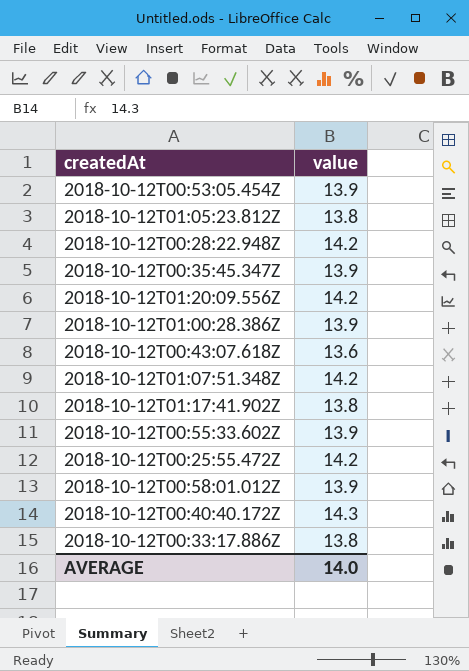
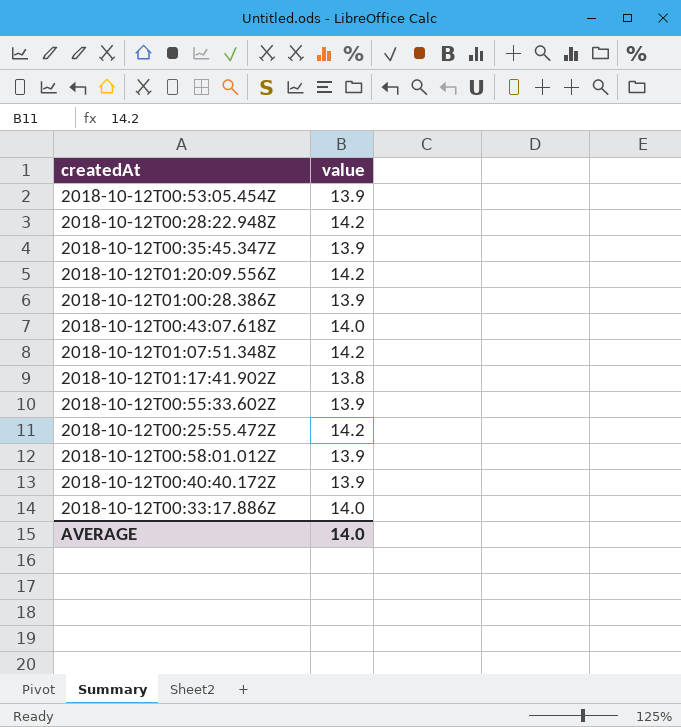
row 2018-10-12T01:05:23.812Z: 13.8 -> none
2018-10-12T00:43:07.618Z | value: 13.6 -> 14.0
2018-10-12T00:40:40.172Z | value: 14.3 -> 13.9
2018-10-12T00:33:17.886Z | value: 13.8 -> 14.0

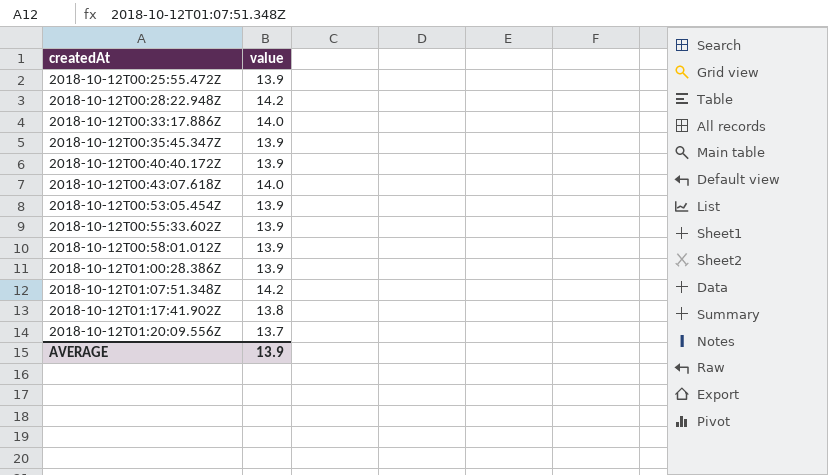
row order: none -> createdAt ascending
2018-10-12T00:25:55.472Z | value: 14.2 -> 13.9
2018-10-12T01:20:09.556Z | value: 14.2 -> 13.7
AVERAGE | value: 14.0 -> 13.9

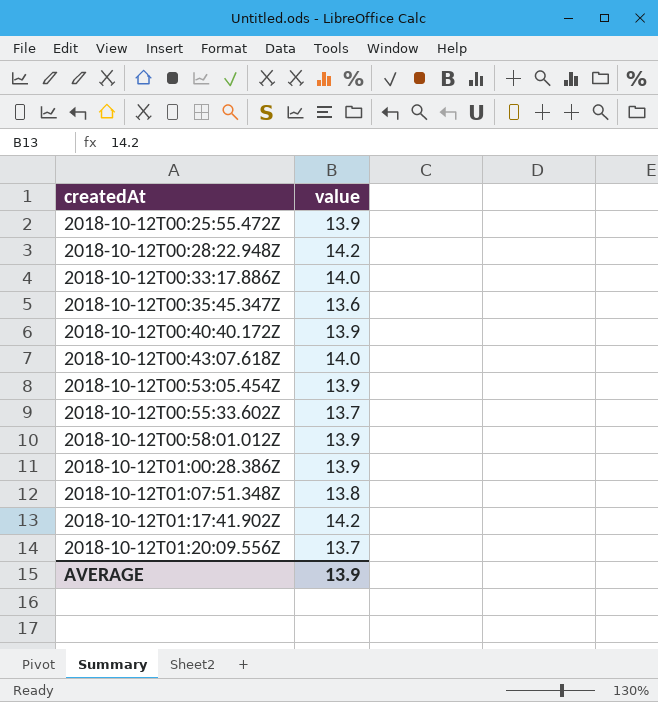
2018-10-12T00:35:45.347Z | value: 13.9 -> 13.6
2018-10-12T00:55:33.602Z | value: 13.9 -> 13.7
2018-10-12T01:07:51.348Z | value: 14.2 -> 13.8
2018-10-12T01:17:41.902Z | value: 13.8 -> 14.2

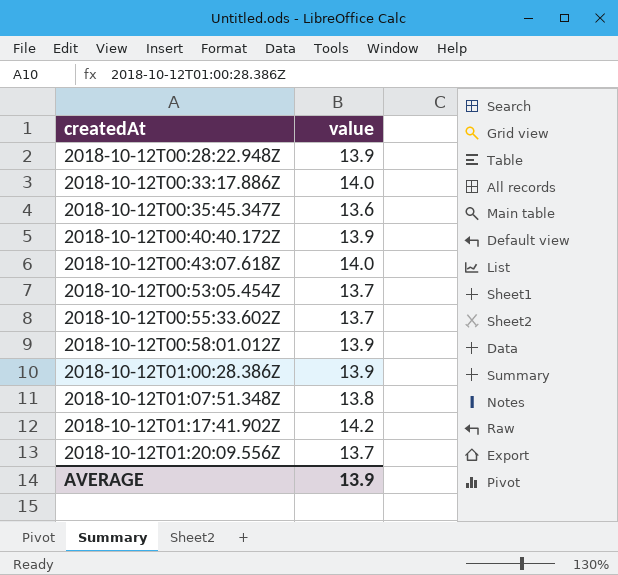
row 2018-10-12T00:25:55.472Z: 13.9 -> none
2018-10-12T00:28:22.948Z | value: 14.2 -> 13.9
2018-10-12T00:53:05.454Z | value: 13.9 -> 13.7

